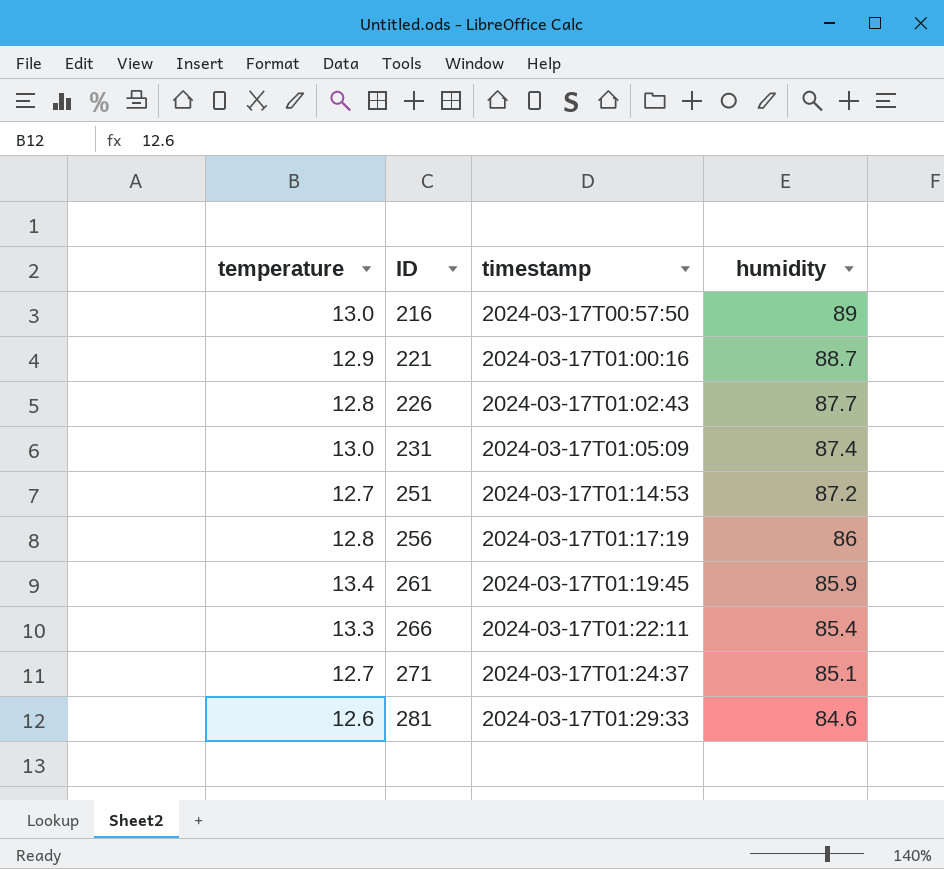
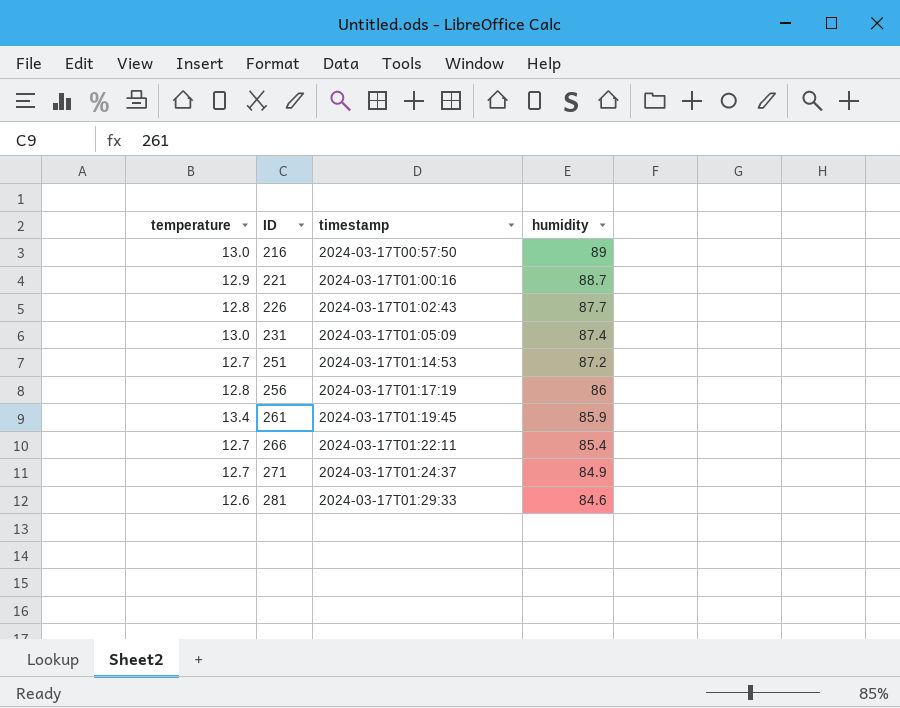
266 | temperature: 13.3 -> 12.7
271 | humidity: 85.1 -> 84.9

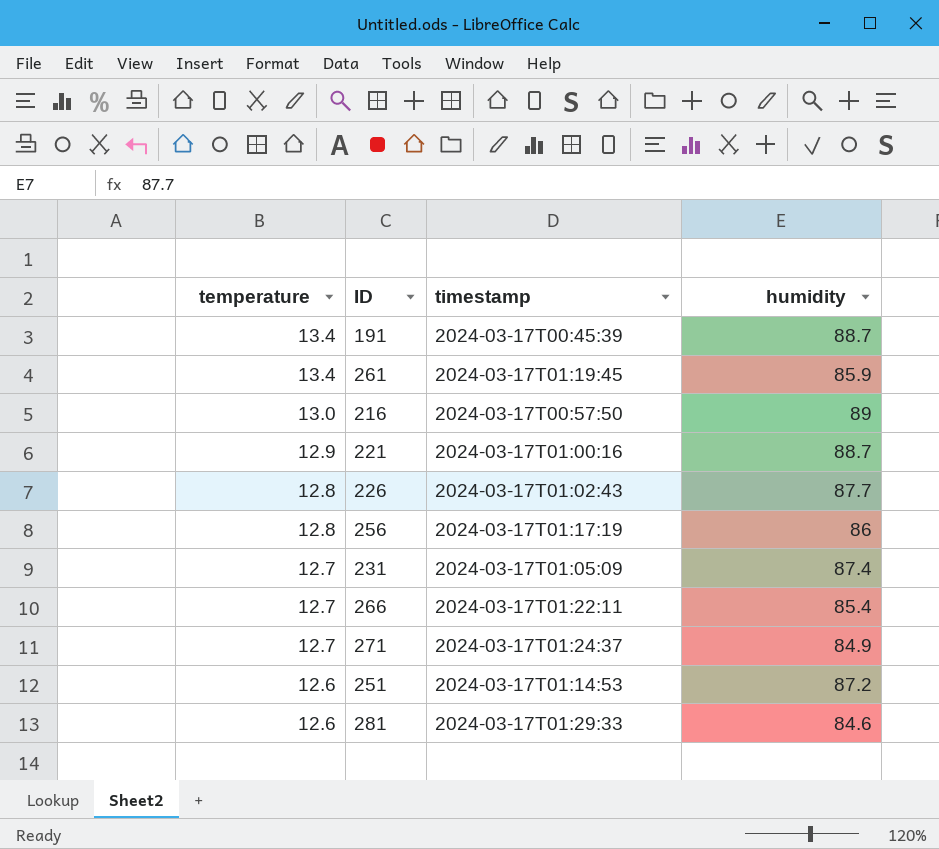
row order: ID ascending -> temperature descending
row 191: none -> 13.4 | 2024-03-17T00:45:39 | 88.7
231 | temperature: 13.0 -> 12.7
251 | temperature: 12.7 -> 12.6

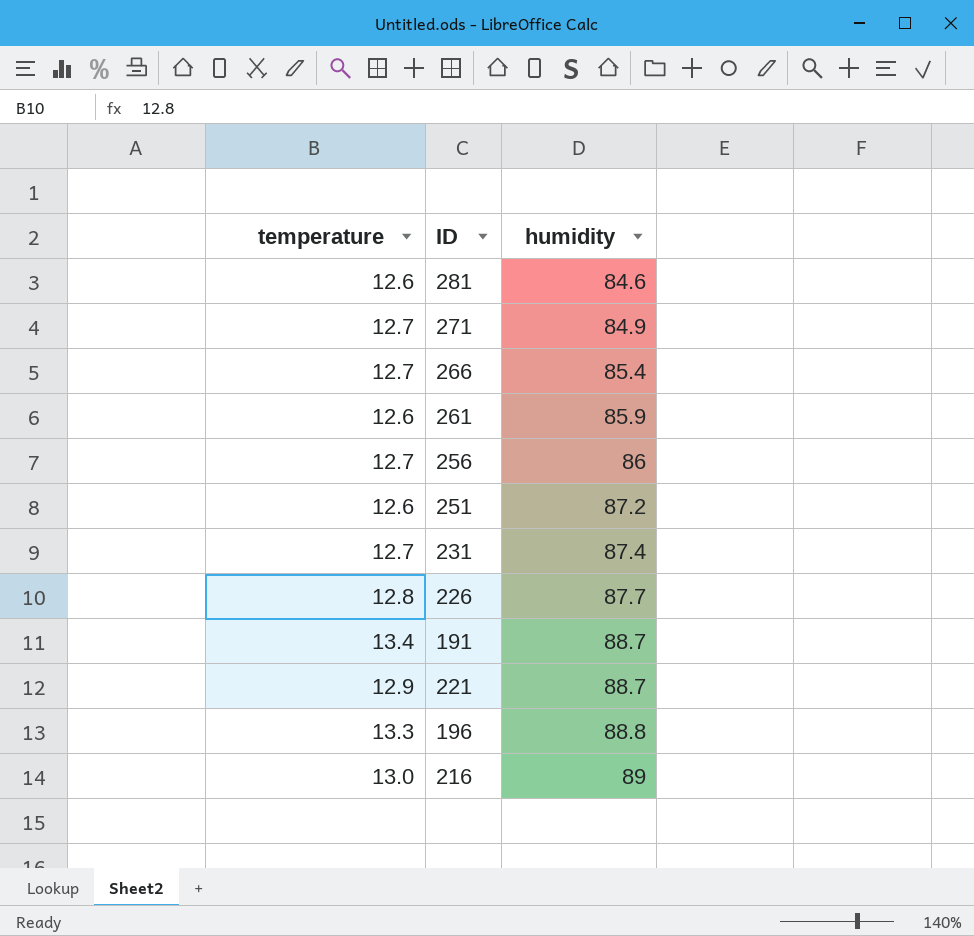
row order: temperature descending -> humidity ascending
column timestamp | position: 3 -> none
261 | temperature: 13.4 -> 12.6
256 | temperature: 12.8 -> 12.7
row 196: none -> 13.3 | 88.8

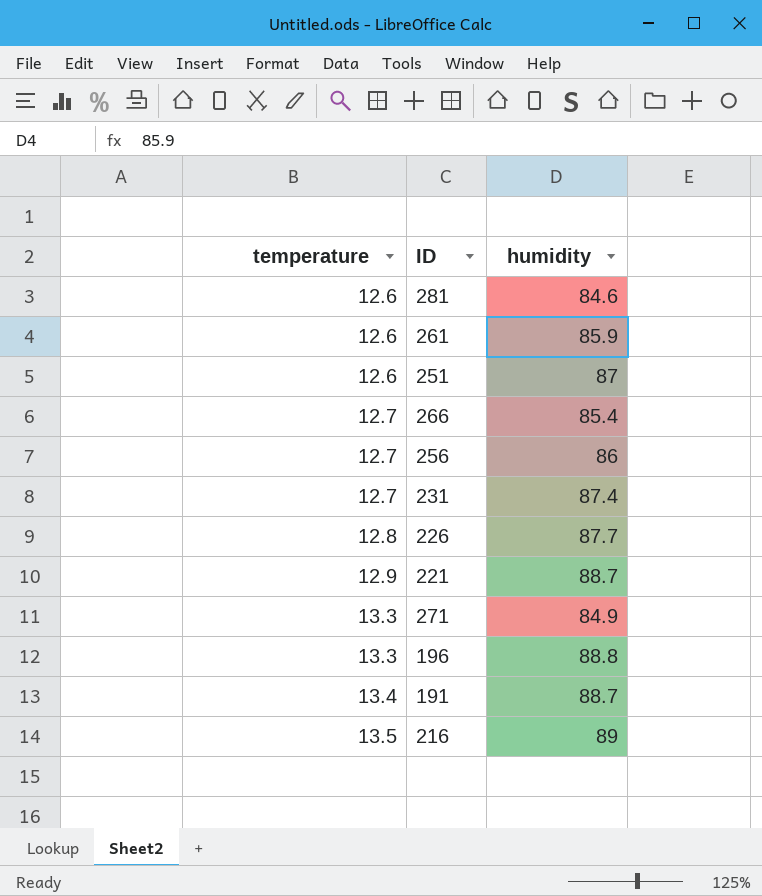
row order: humidity ascending -> temperature ascending
251 | humidity: 87.2 -> 87
271 | temperature: 12.7 -> 13.3
216 | temperature: 13.0 -> 13.5

